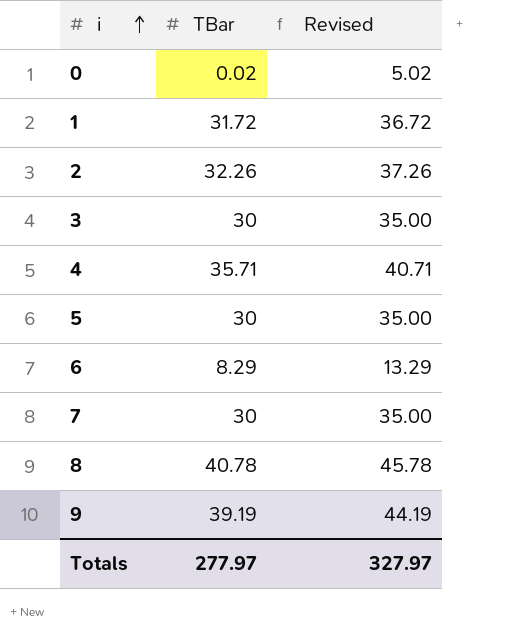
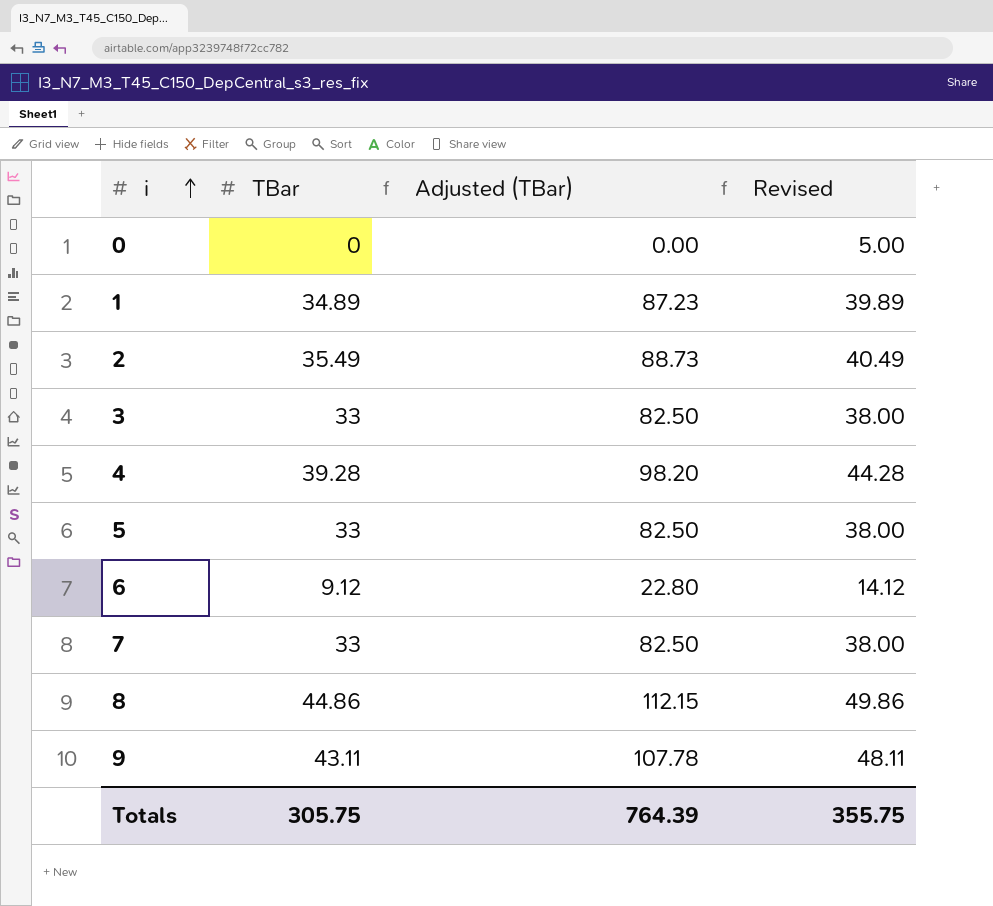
column Adjusted (TBar) | formula: none -> [TBar] * 2.5
0 | TBar: 0.02 -> 0
0 | Revised: 5.02 -> 5.00
1 | TBar: 31.72 -> 34.89
1 | Revised: 36.72 -> 39.89
2 | TBar: 32.26 -> 35.49
2 | Revised: 37.26 -> 40.49
3 | TBar: 30 -> 33
3 | Revised: 35.00 -> 38.00
4 | TBar: 35.71 -> 39.28
4 | Revised: 40.71 -> 44.28
5 | TBar: 30 -> 33
5 | Revised: 35.00 -> 38.00
6 | TBar: 8.29 -> 9.12
6 | Revised: 13.29 -> 14.12
7 | TBar: 30 -> 33
7 | Revised: 35.00 -> 38.00
8 | TBar: 40.78 -> 44.86
8 | Revised: 45.78 -> 49.86
9 | TBar: 39.19 -> 43.11
9 | Revised: 44.19 -> 48.11
Totals | TBar: 277.97 -> 305.75
Totals | Revised: 327.97 -> 355.75

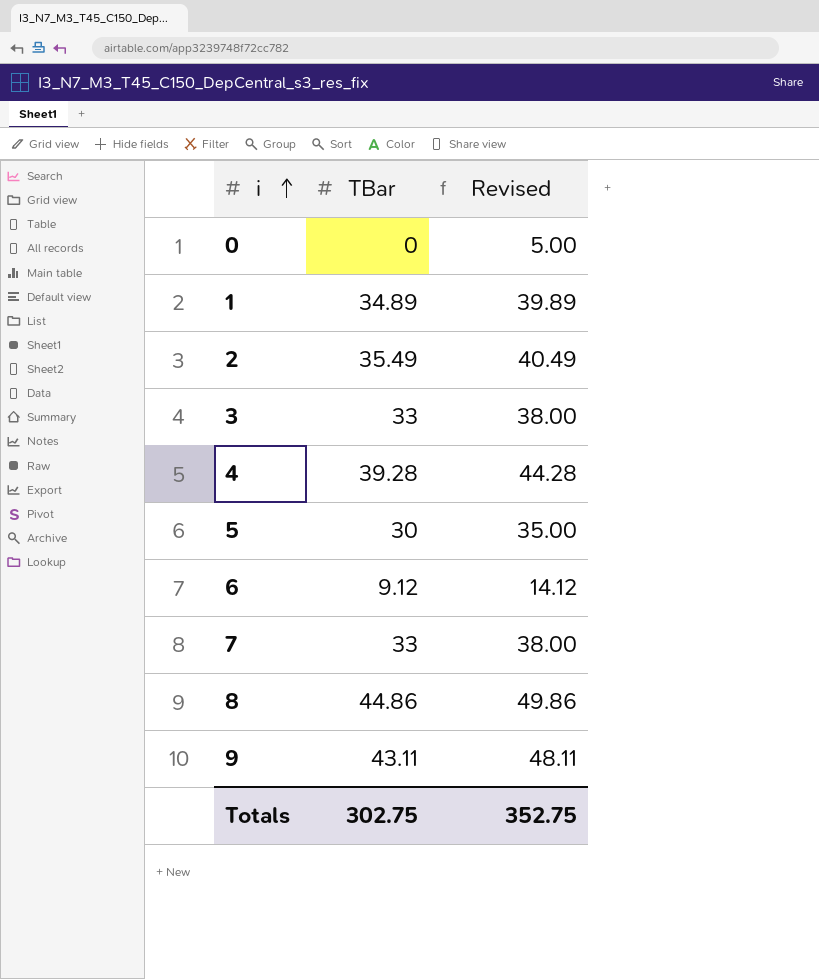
column Adjusted (TBar) | formula: [TBar] * 2.5 -> none
5 | TBar: 33 -> 30
5 | Revised: 38.00 -> 35.00
Totals | TBar: 305.75 -> 302.75
Totals | Revised: 355.75 -> 352.75

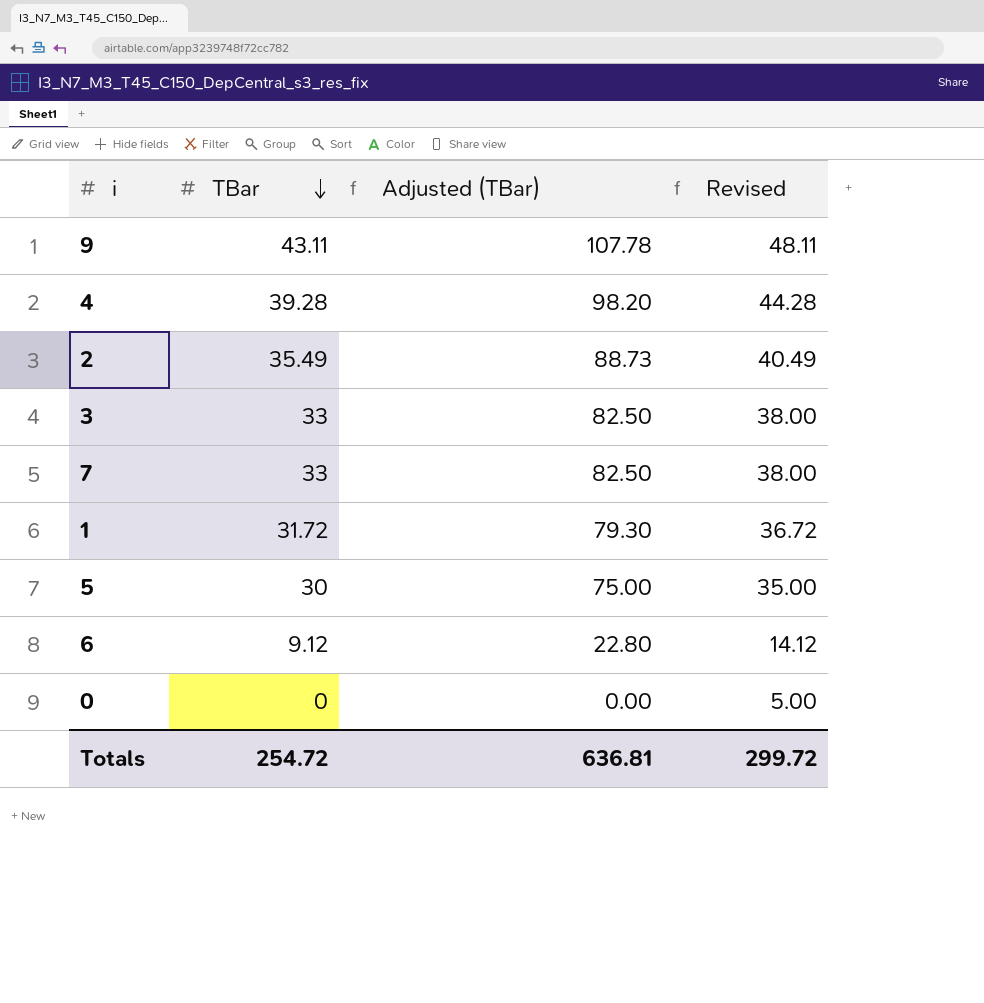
row order: i ascending -> TBar descending
column Adjusted (TBar) | formula: none -> [TBar] * 2.5
row 8: 44.86 | 49.86 -> none
1 | TBar: 34.89 -> 31.72
1 | Revised: 39.89 -> 36.72
Totals | TBar: 302.75 -> 254.72
Totals | Revised: 352.75 -> 299.72

